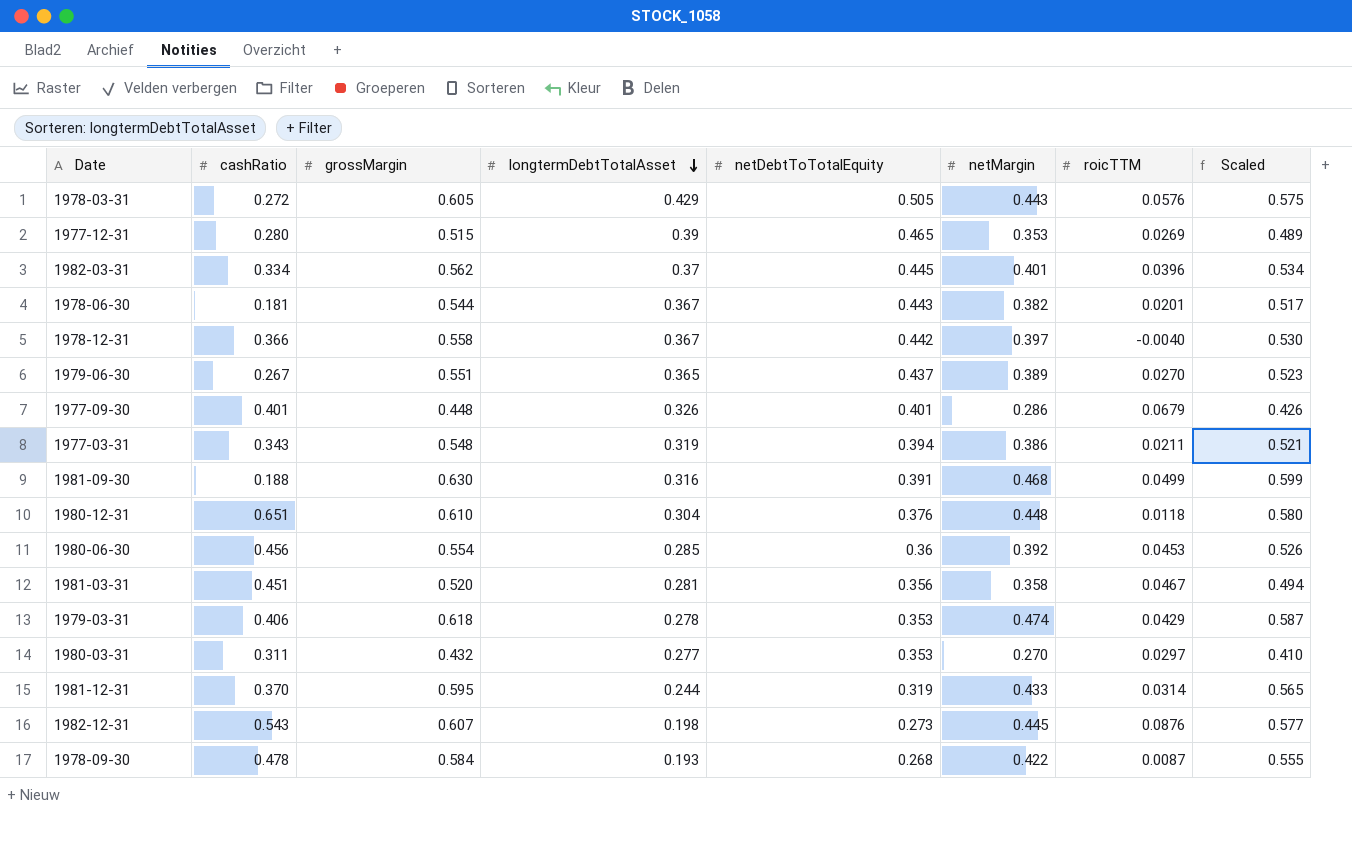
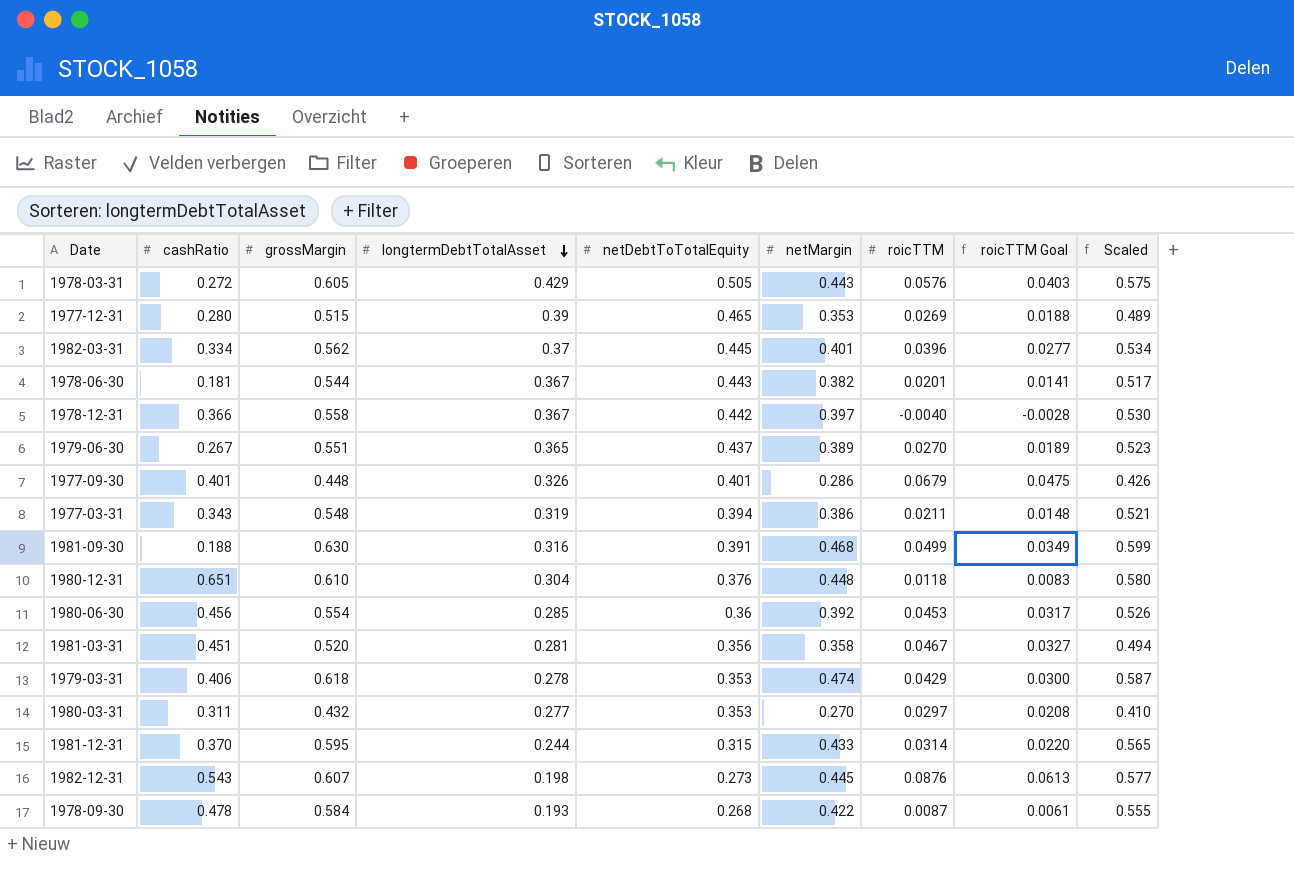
column roicTTM Goal | formula: none -> [roicTTM] * 0.7
1981-12-31 | netDebtToTotalEquity: 0.319 -> 0.315

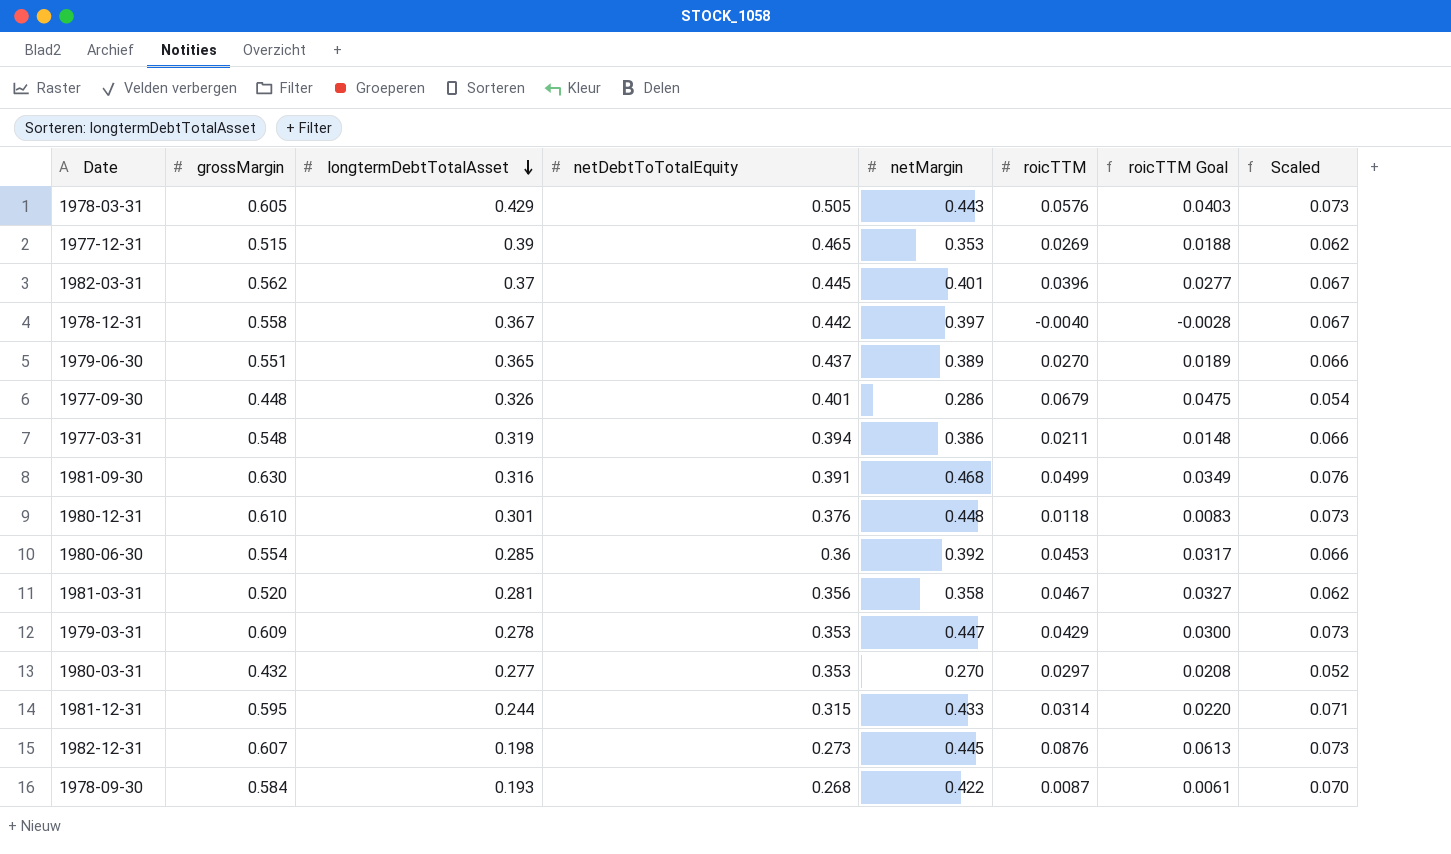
column cashRatio | position: 2 -> none
column Scaled | formula: [grossMargin] * 0.95 -> [grossMargin] * 0.12
row 1978-06-30: 0.181 | 0.544 | 0.367 | 0.443 | 0.382 | 0.0201 | 0.0141 | 0.517 -> none
1980-12-31 | longtermDebtTotalAsset: 0.304 -> 0.301
1979-03-31 | grossMargin: 0.618 -> 0.609
1979-03-31 | netMargin: 0.474 -> 0.447

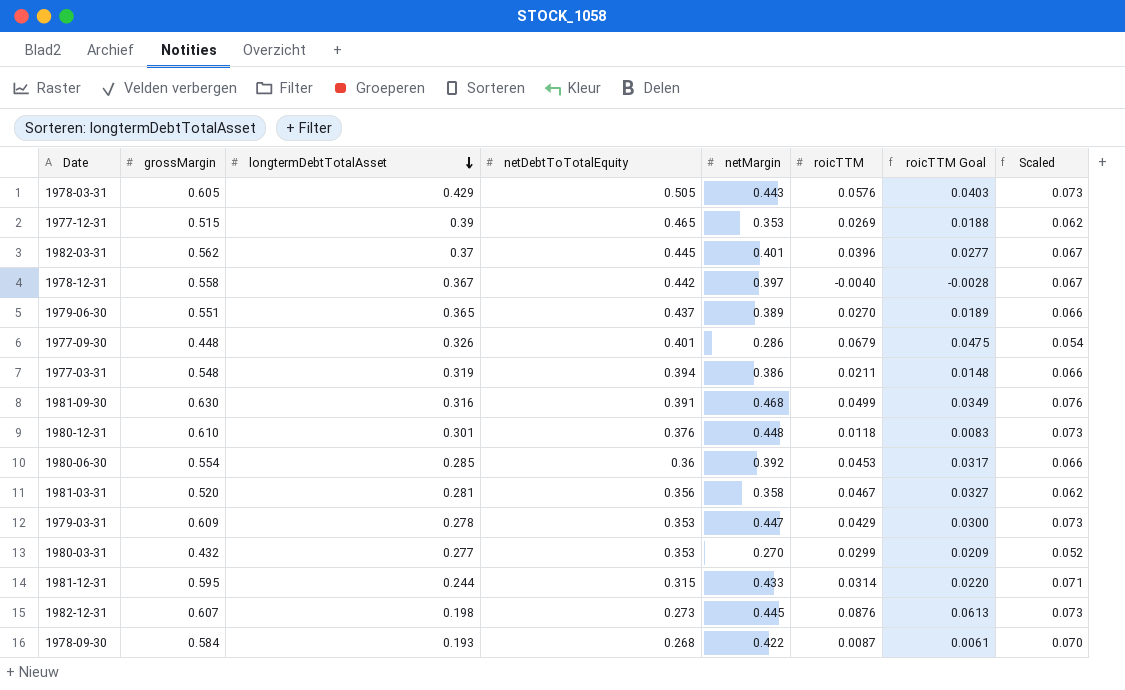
1980-03-31 | roicTTM: 0.0297 -> 0.0299
1980-03-31 | roicTTM Goal: 0.0208 -> 0.0209

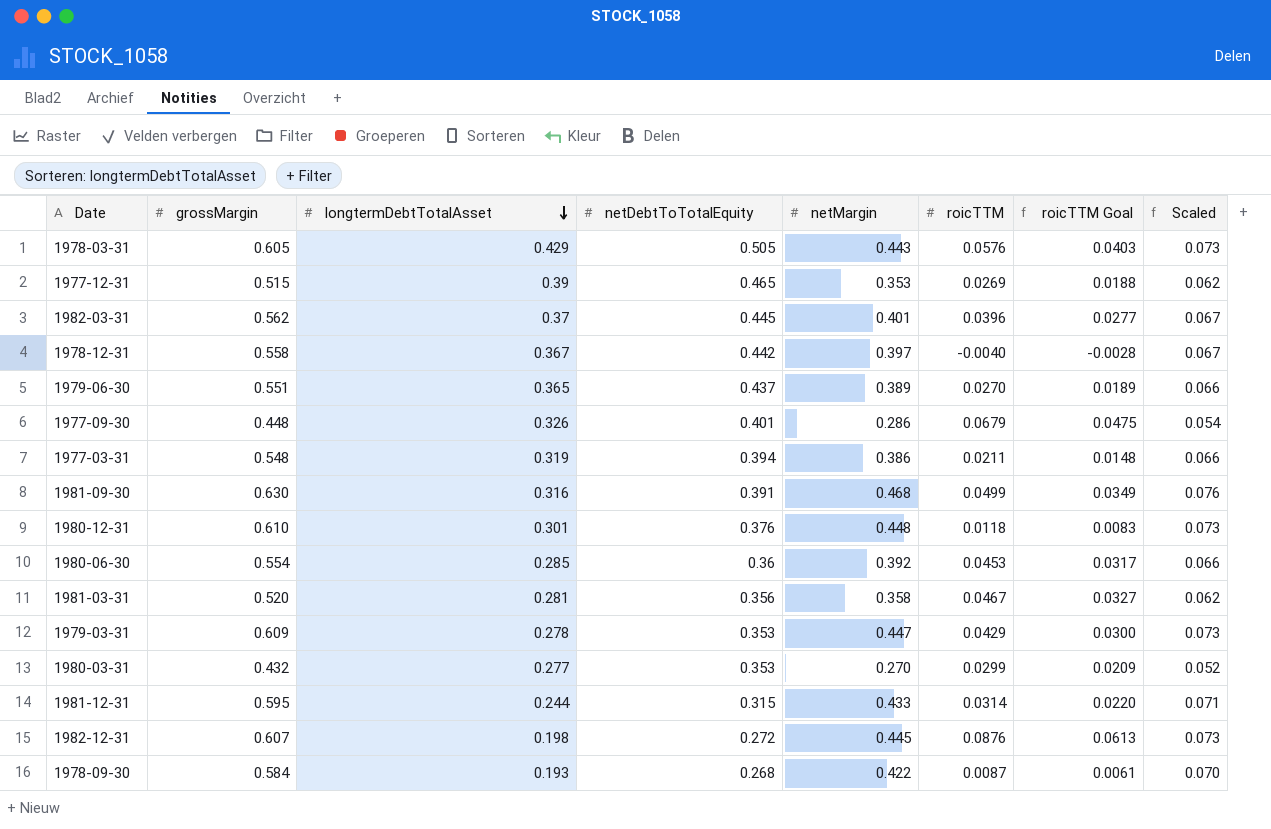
1982-12-31 | netDebtToTotalEquity: 0.273 -> 0.272

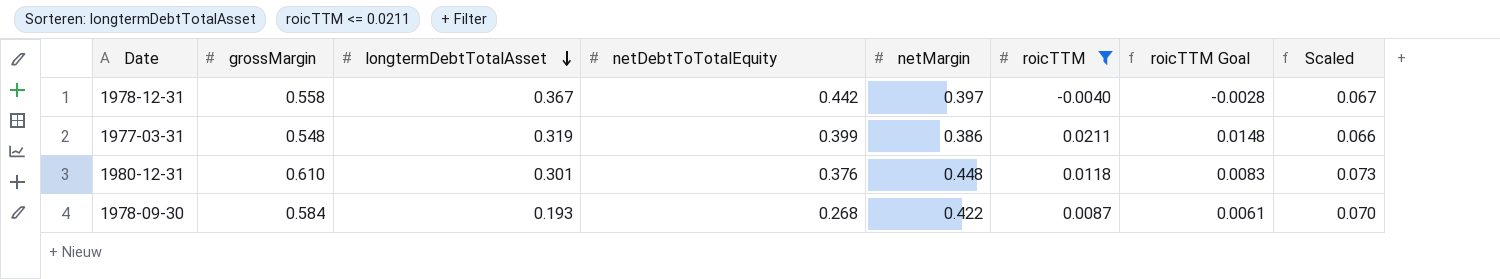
filter: none -> roicTTM <= 0.0211
1977-03-31 | netDebtToTotalEquity: 0.394 -> 0.399

